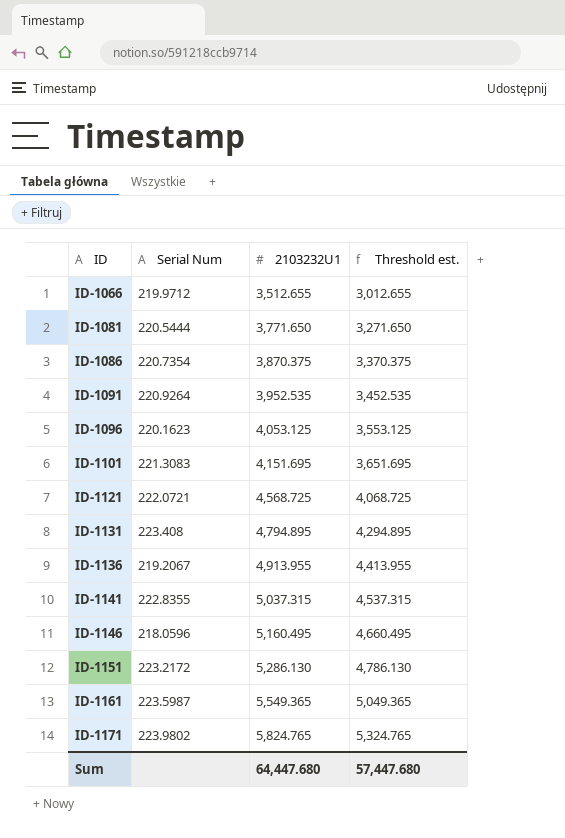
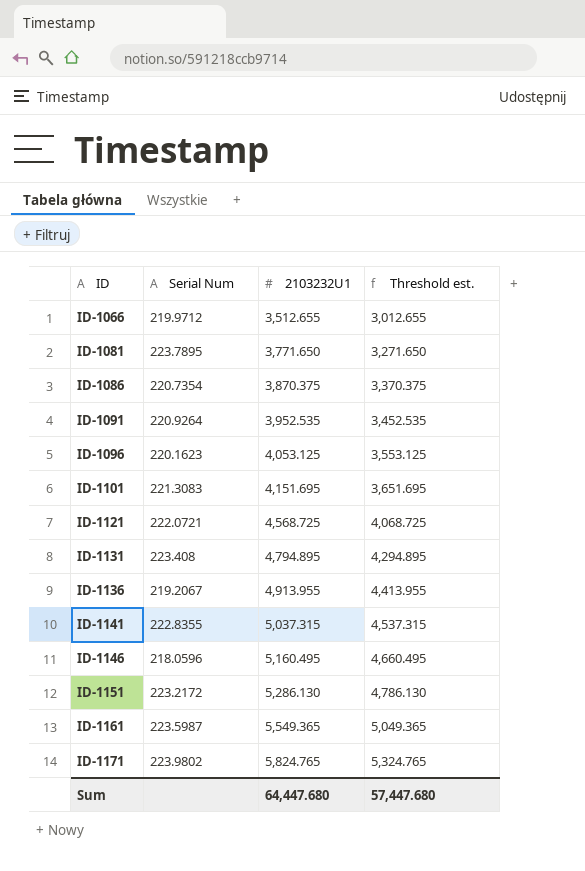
ID-1081 | Serial Num: 220.5444 -> 223.7895

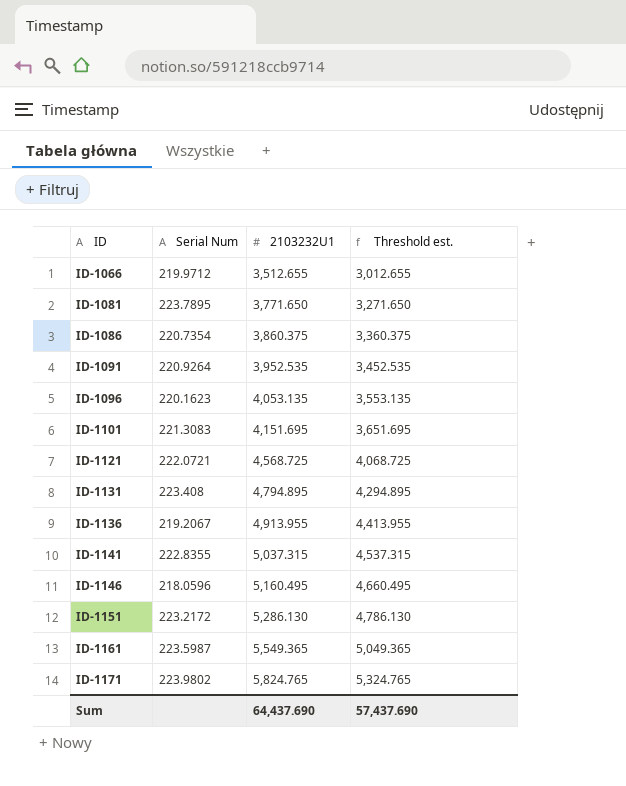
ID-1086 | 2103232U1: 3,870.375 -> 3,860.375
ID-1086 | Threshold est.: 3,370.375 -> 3,360.375
ID-1096 | 2103232U1: 4,053.125 -> 4,053.135
ID-1096 | Threshold est.: 3,553.125 -> 3,553.135
Sum | 2103232U1: 64,447.680 -> 64,437.690
Sum | Threshold est.: 57,447.680 -> 57,437.690

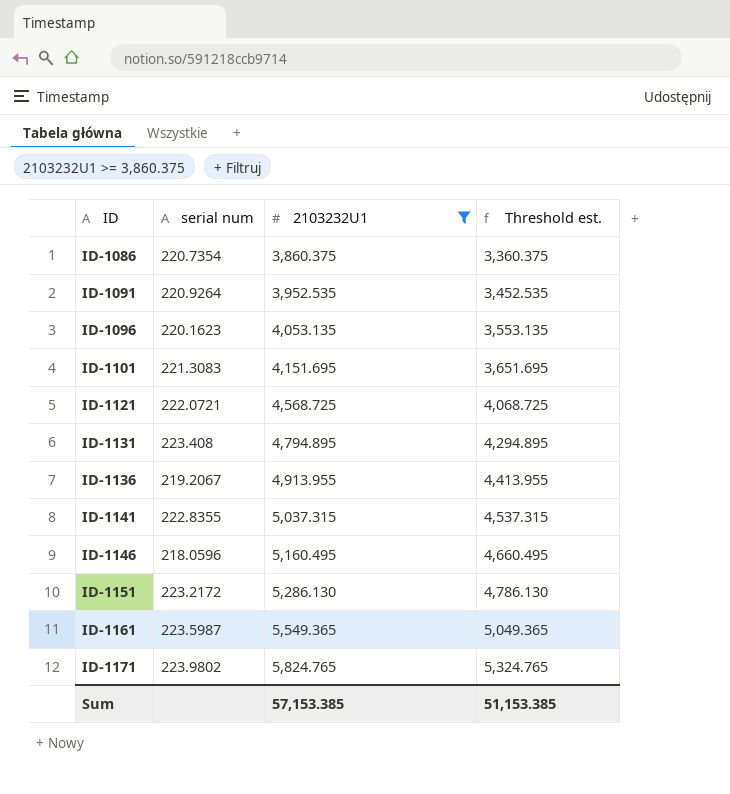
filter: none -> 2103232U1 >= 3,860.375
column name: Serial Num -> serial num
Sum | 2103232U1: 64,437.690 -> 57,153.385
Sum | Threshold est.: 57,437.690 -> 51,153.385

